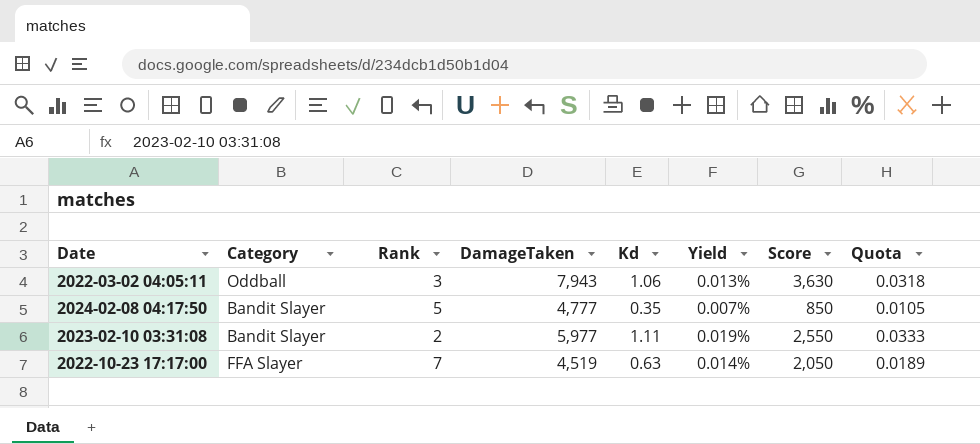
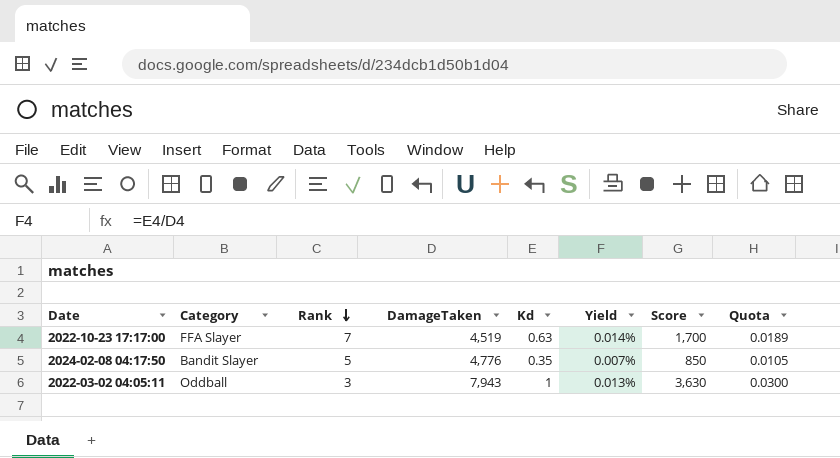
row order: none -> Rank descending
row 2023-02-10 03:31:08: Bandit Slayer | 2 | 5,977 | 1.11 | 0.019% | 2,550 | 0.0333 -> none
2022-10-23 17:17:00 | Score: 2,050 -> 1,700
2024-02-08 04:17:50 | DamageTaken: 4,777 -> 4,776
2022-03-02 04:05:11 | Kd: 1.06 -> 1
2022-03-02 04:05:11 | Quota: 0.0318 -> 0.0300

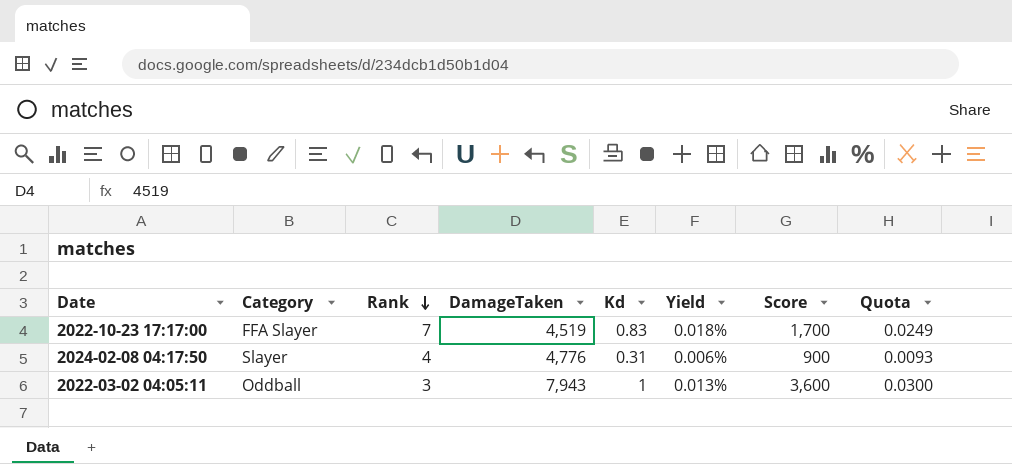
2022-10-23 17:17:00 | Kd: 0.63 -> 0.83
2022-10-23 17:17:00 | Yield: 0.014% -> 0.018%
2022-10-23 17:17:00 | Quota: 0.0189 -> 0.0249
2024-02-08 04:17:50 | Category: Bandit Slayer -> Slayer
2024-02-08 04:17:50 | Rank: 5 -> 4
2024-02-08 04:17:50 | Kd: 0.35 -> 0.31
2024-02-08 04:17:50 | Yield: 0.007% -> 0.006%
2024-02-08 04:17:50 | Score: 850 -> 900
2024-02-08 04:17:50 | Quota: 0.0105 -> 0.0093
2022-03-02 04:05:11 | Score: 3,630 -> 3,600

